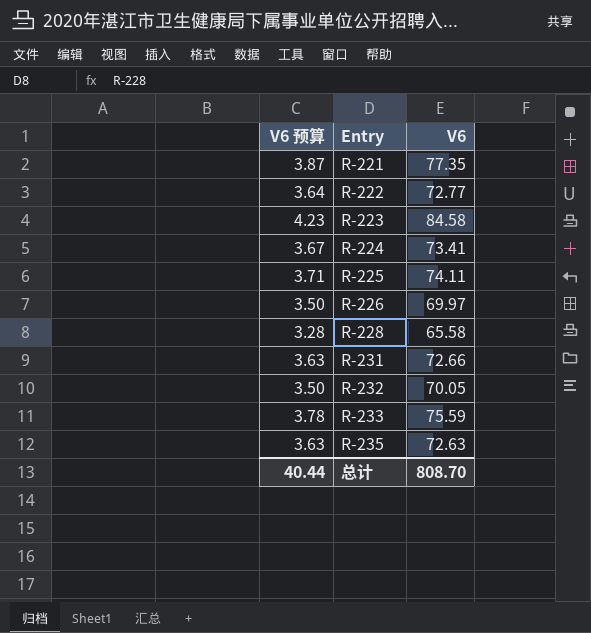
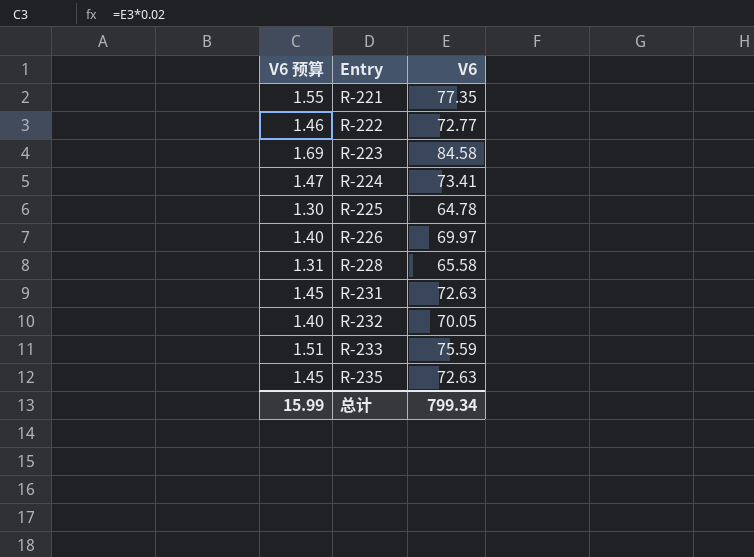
column V6 预算 | formula: [V6] * 0.05 -> [V6] * 0.02
R-225 | V6: 74.11 -> 64.78
R-231 | V6: 72.66 -> 72.63
总计 | V6 预算: 40.44 -> 15.99
总计 | V6: 808.70 -> 799.34

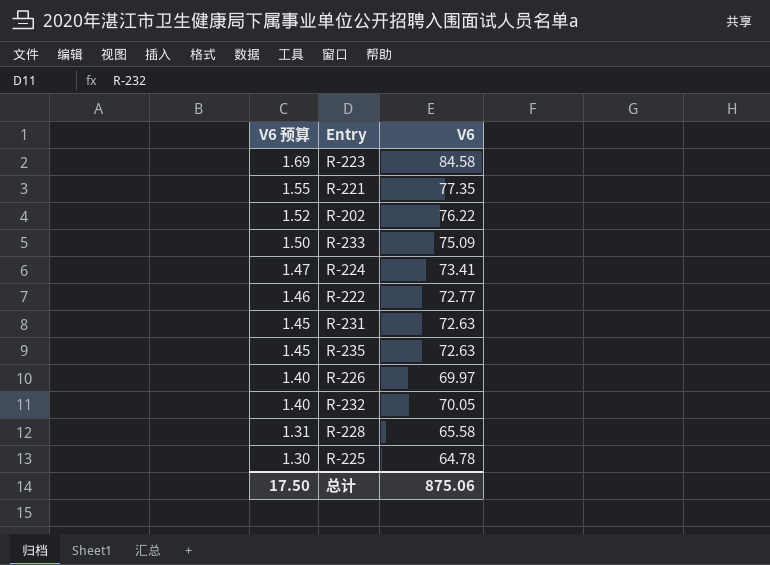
row order: Entry ascending -> V6 预算 descending
row R-202: none -> 1.52 | 76.22
R-233 | V6 预算: 1.51 -> 1.50
R-233 | V6: 75.59 -> 75.09
总计 | V6 预算: 15.99 -> 17.50
总计 | V6: 799.34 -> 875.06

